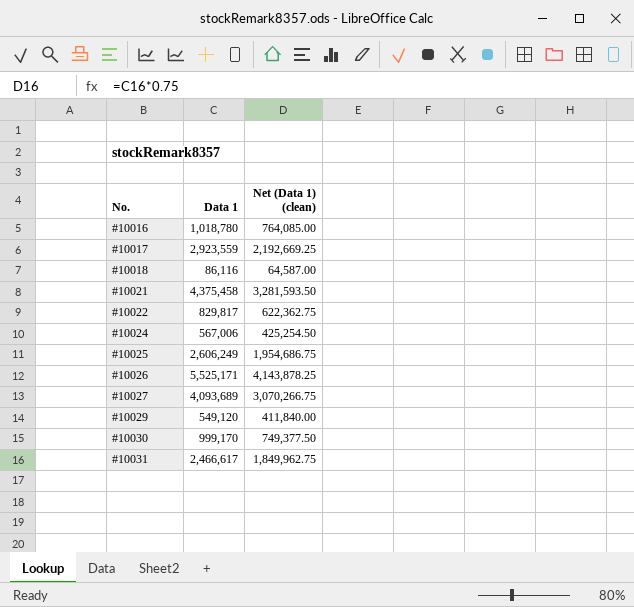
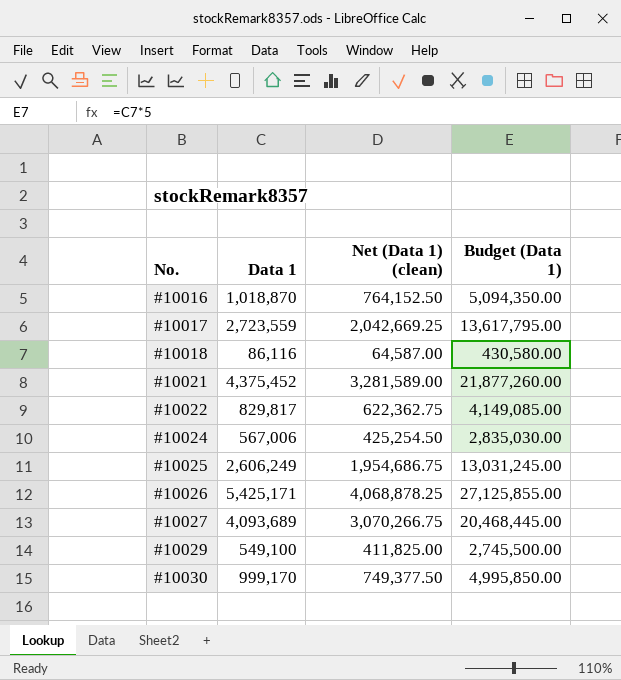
column Budget (Data 1) | formula: none -> [Data 1] * 5
row #10031: 2,466,617 | 1,849,962.75 -> none
#10016 | Data 1: 1,018,780 -> 1,018,870
#10016 | Net (Data 1) (clean): 764,085.00 -> 764,152.50
#10017 | Data 1: 2,923,559 -> 2,723,559
#10017 | Net (Data 1) (clean): 2,192,669.25 -> 2,042,669.25
#10021 | Data 1: 4,375,458 -> 4,375,452
#10021 | Net (Data 1) (clean): 3,281,593.50 -> 3,281,589.00
#10026 | Data 1: 5,525,171 -> 5,425,171
#10026 | Net (Data 1) (clean): 4,143,878.25 -> 4,068,878.25
#10029 | Data 1: 549,120 -> 549,100
#10029 | Net (Data 1) (clean): 411,840.00 -> 411,825.00

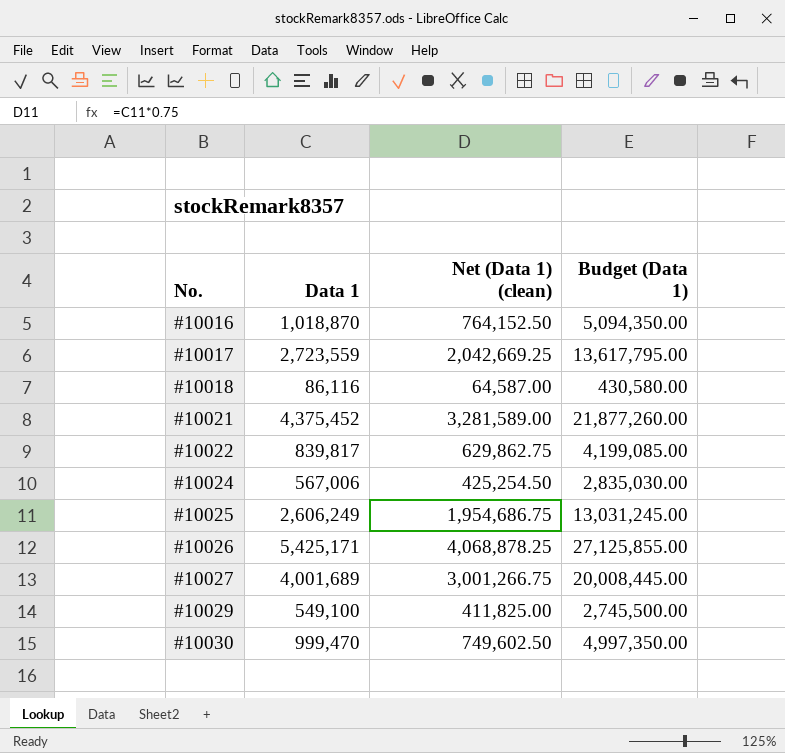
#10022 | Data 1: 829,817 -> 839,817
#10022 | Net (Data 1) (clean): 622,362.75 -> 629,862.75
#10022 | Budget (Data 1): 4,149,085.00 -> 4,199,085.00
#10027 | Data 1: 4,093,689 -> 4,001,689
#10027 | Net (Data 1) (clean): 3,070,266.75 -> 3,001,266.75
#10027 | Budget (Data 1): 20,468,445.00 -> 20,008,445.00
#10030 | Data 1: 999,170 -> 999,470
#10030 | Net (Data 1) (clean): 749,377.50 -> 749,602.50
#10030 | Budget (Data 1): 4,995,850.00 -> 4,997,350.00

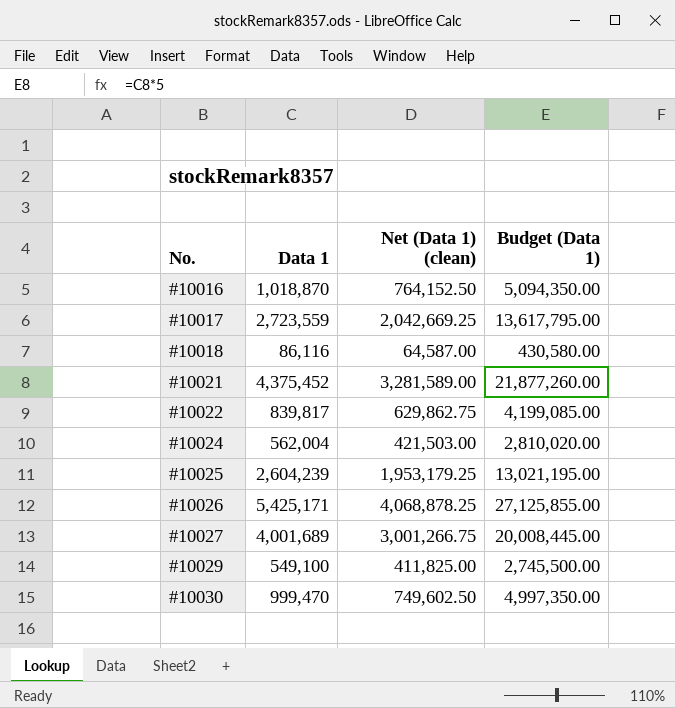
#10024 | Data 1: 567,006 -> 562,004
#10024 | Net (Data 1) (clean): 425,254.50 -> 421,503.00
#10024 | Budget (Data 1): 2,835,030.00 -> 2,810,020.00
#10025 | Data 1: 2,606,249 -> 2,604,239
#10025 | Net (Data 1) (clean): 1,954,686.75 -> 1,953,179.25
#10025 | Budget (Data 1): 13,031,245.00 -> 13,021,195.00

